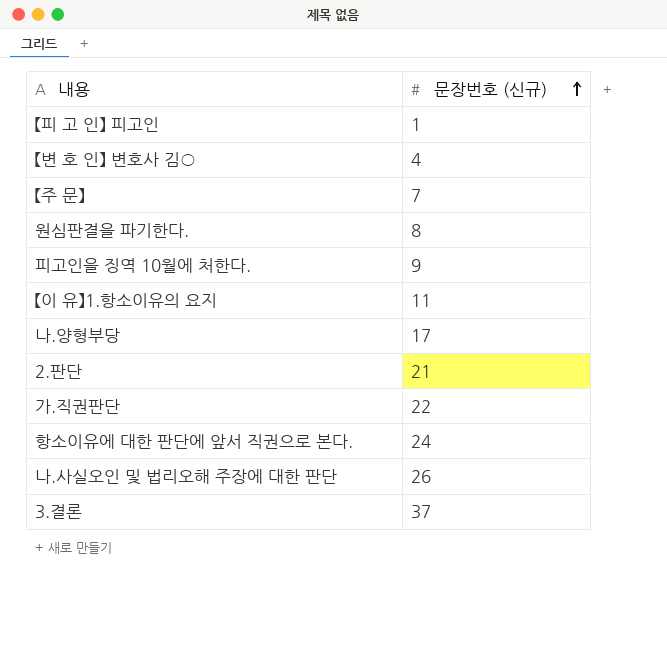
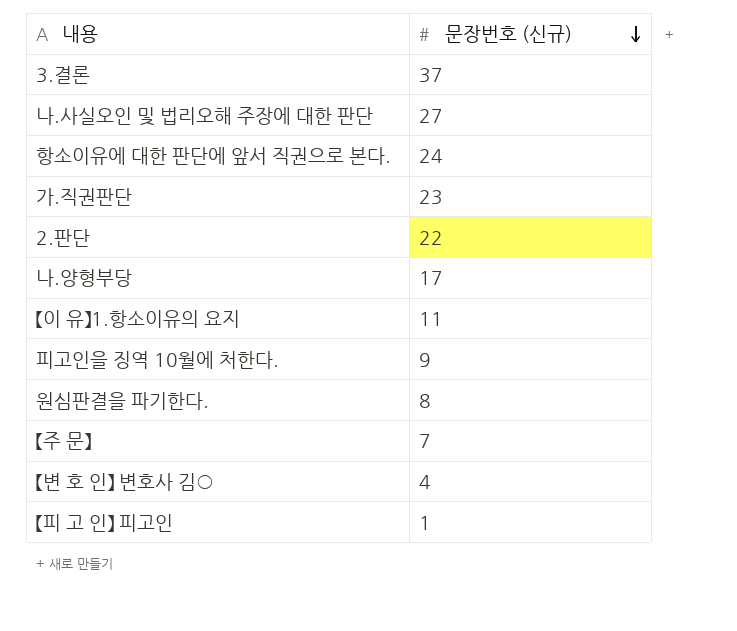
row order: 문장번호 (신규) ascending -> 문장번호 (신규) descending
나.사실오인 및 법리오해 주장에 대한 판단 | 문장번호 (신규): 26 -> 27
가.직권판단 | 문장번호 (신규): 22 -> 23
2.판단 | 문장번호 (신규): 21 -> 22

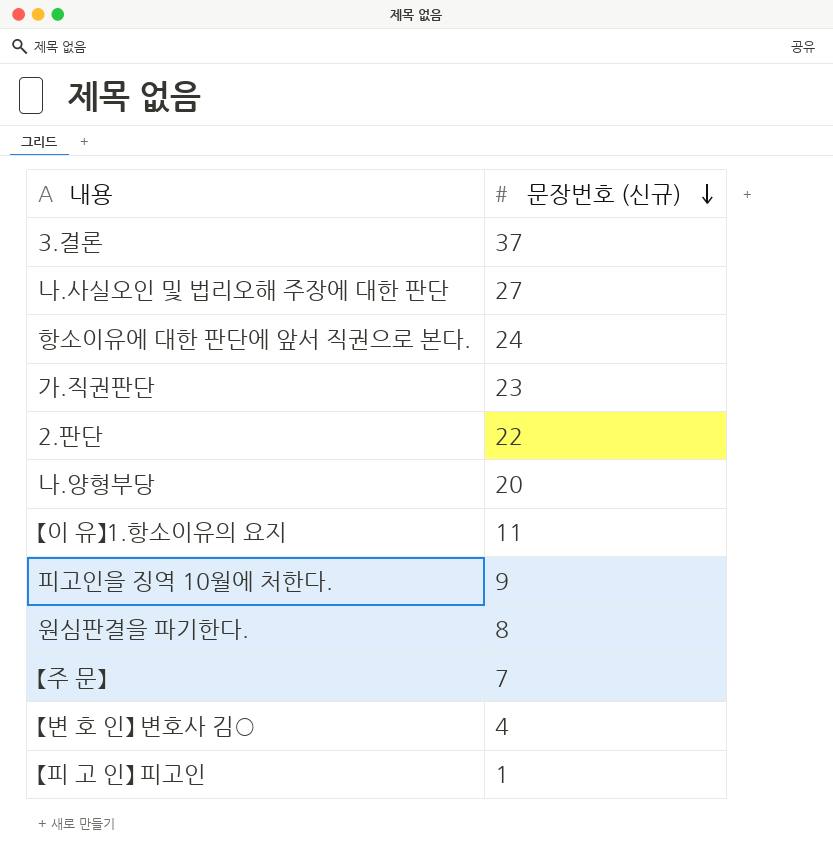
나.양형부당 | 문장번호 (신규): 17 -> 20

